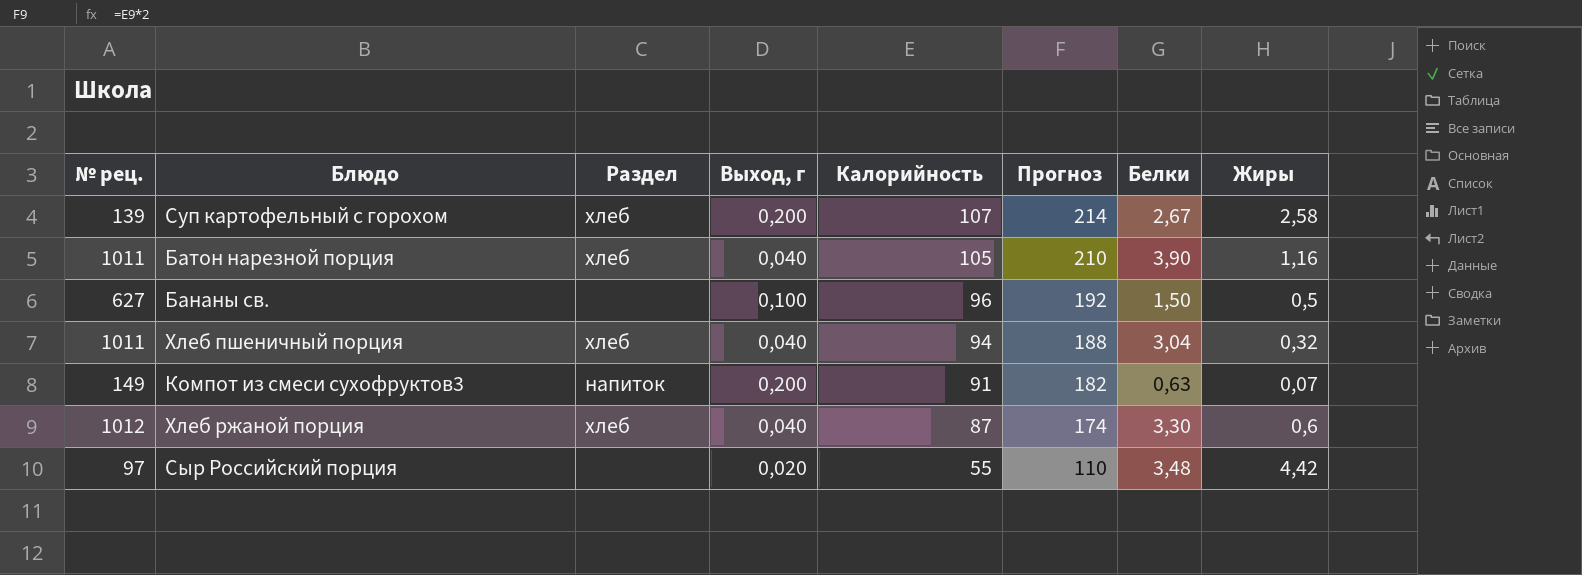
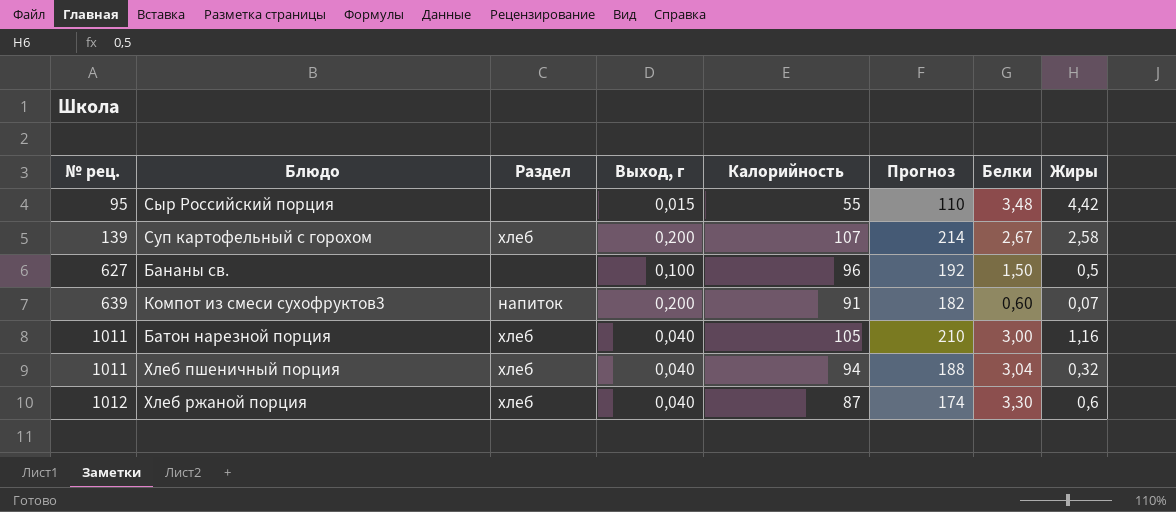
row order: Калорийность descending -> № рец. ascending
Сыр Российский порция | № рец.: 97 -> 95
Сыр Российский порция | Выход, г: 0,020 -> 0,015
Компот из смеси сухофруктов3 | № рец.: 149 -> 639
Компот из смеси сухофруктов3 | Белки: 0,63 -> 0,60
Батон нарезной порция | Белки: 3,90 -> 3,00

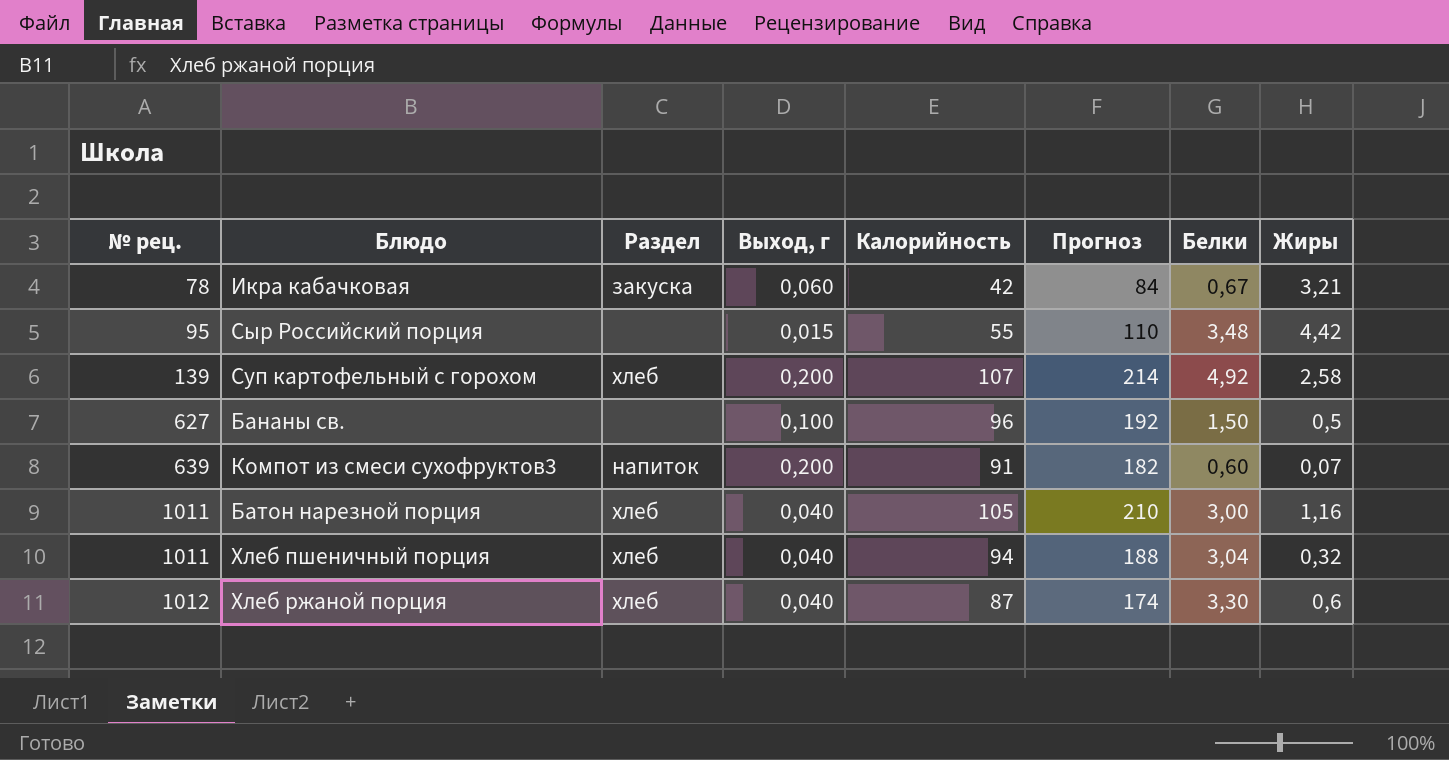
row Икра кабачковая: none -> 78 | закуска | 0,060 | 42 | 84 | 0,67 | 3,21
Суп картофельный с горохом | Белки: 2,67 -> 4,92

